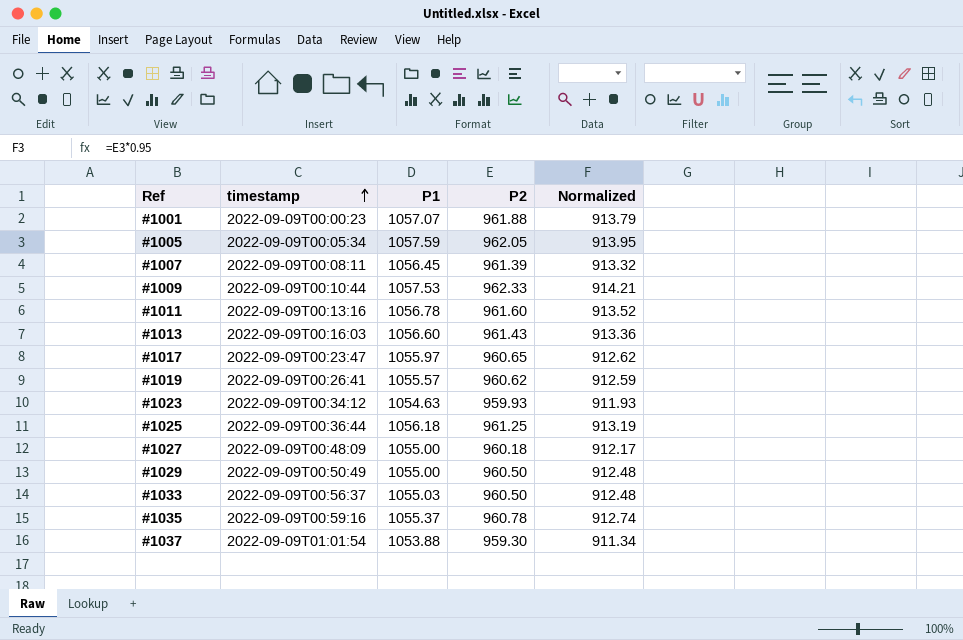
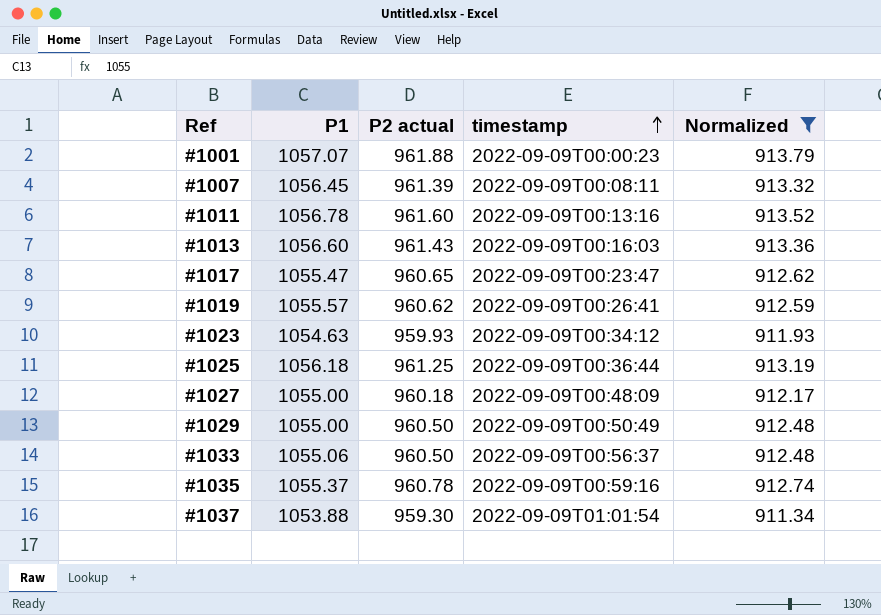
filter: none -> Normalized <= 913.79
column name: P2 -> P2 actual
column timestamp | position: 2 -> 4
#1017 | P1: 1055.97 -> 1055.47
#1033 | P1: 1055.03 -> 1055.06

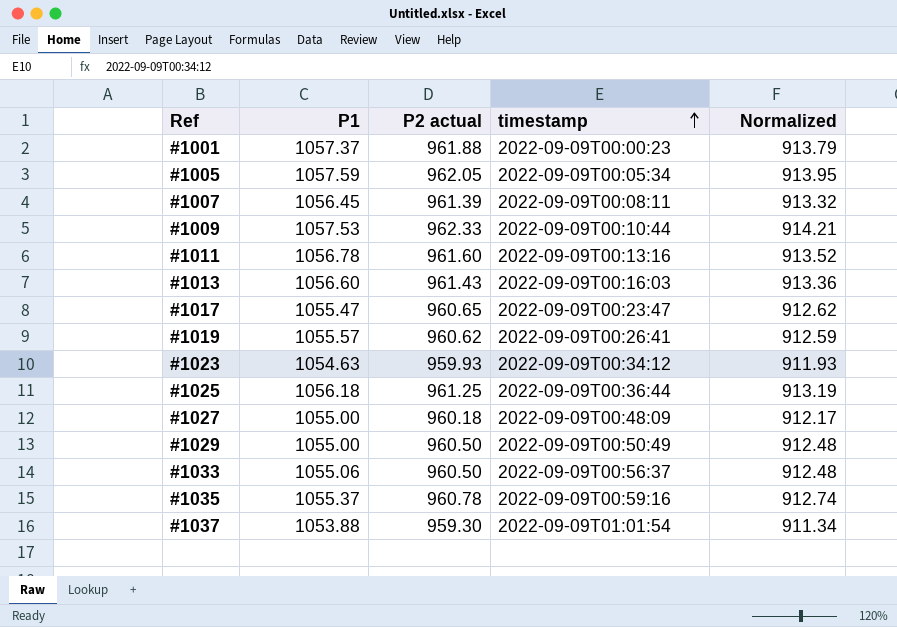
filter: Normalized <= 913.79 -> none
#1001 | P1: 1057.07 -> 1057.37

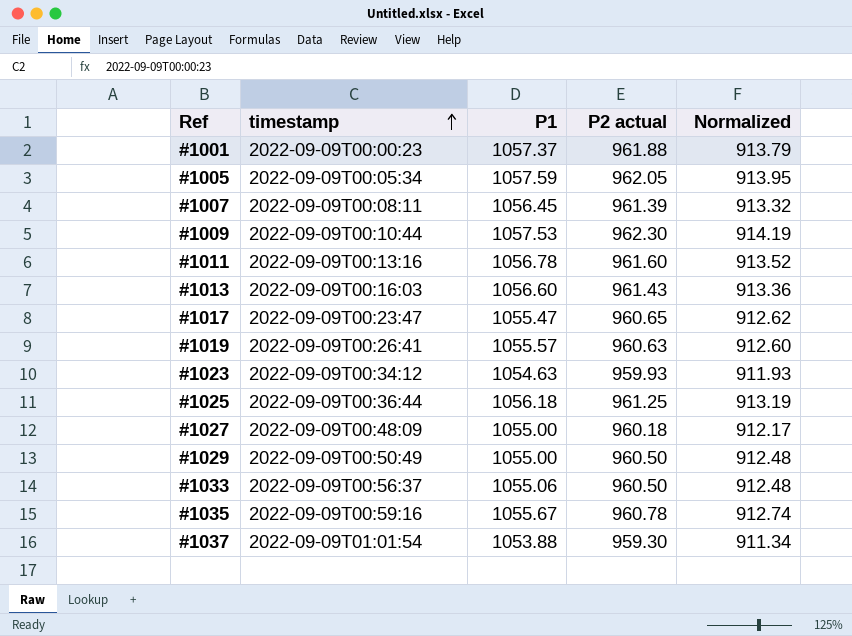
column timestamp | position: 4 -> 2
#1009 | P2 actual: 962.33 -> 962.30
#1009 | Normalized: 914.21 -> 914.19
#1019 | P2 actual: 960.62 -> 960.63
#1019 | Normalized: 912.59 -> 912.60
#1035 | P1: 1055.37 -> 1055.67

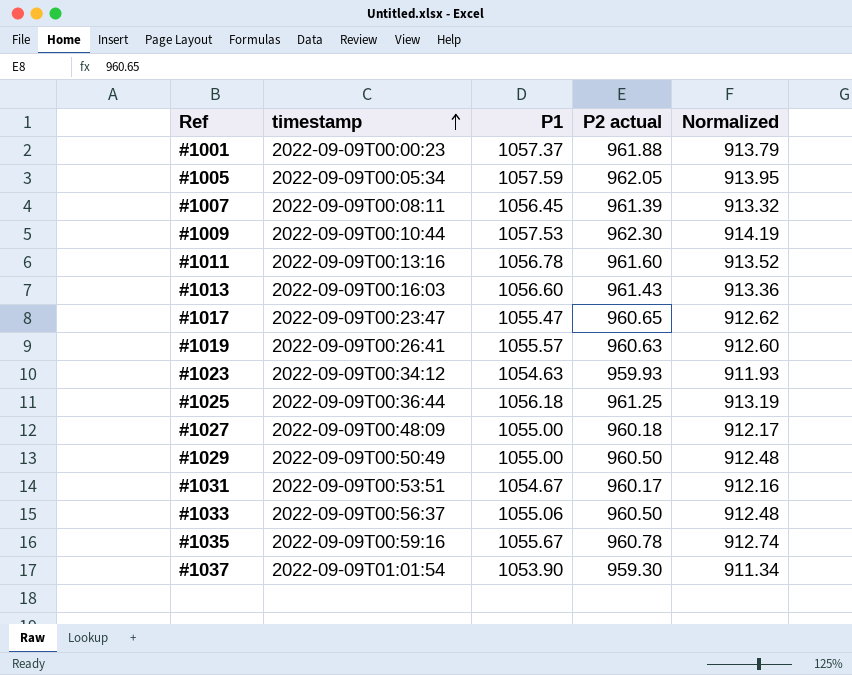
row #1031: none -> 2022-09-09T00:53:51 | 1054.67 | 960.17 | 912.16
#1037 | P1: 1053.88 -> 1053.90

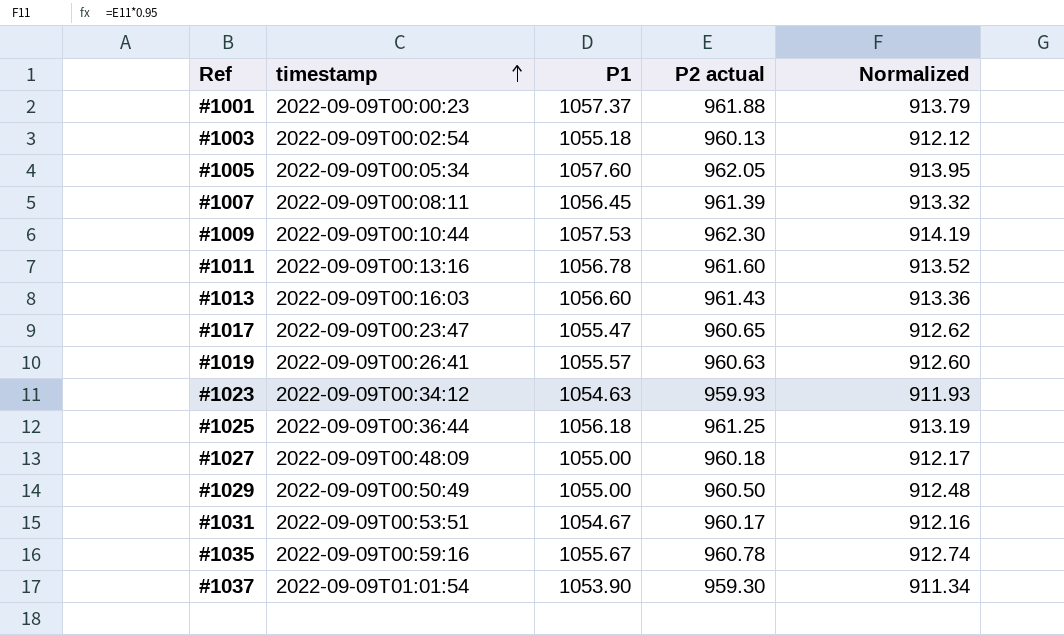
row #1033: 2022-09-09T00:56:37 | 1055.06 | 960.50 | 912.48 -> none
row #1003: none -> 2022-09-09T00:02:54 | 1055.18 | 960.13 | 912.12
#1005 | P1: 1057.59 -> 1057.60

